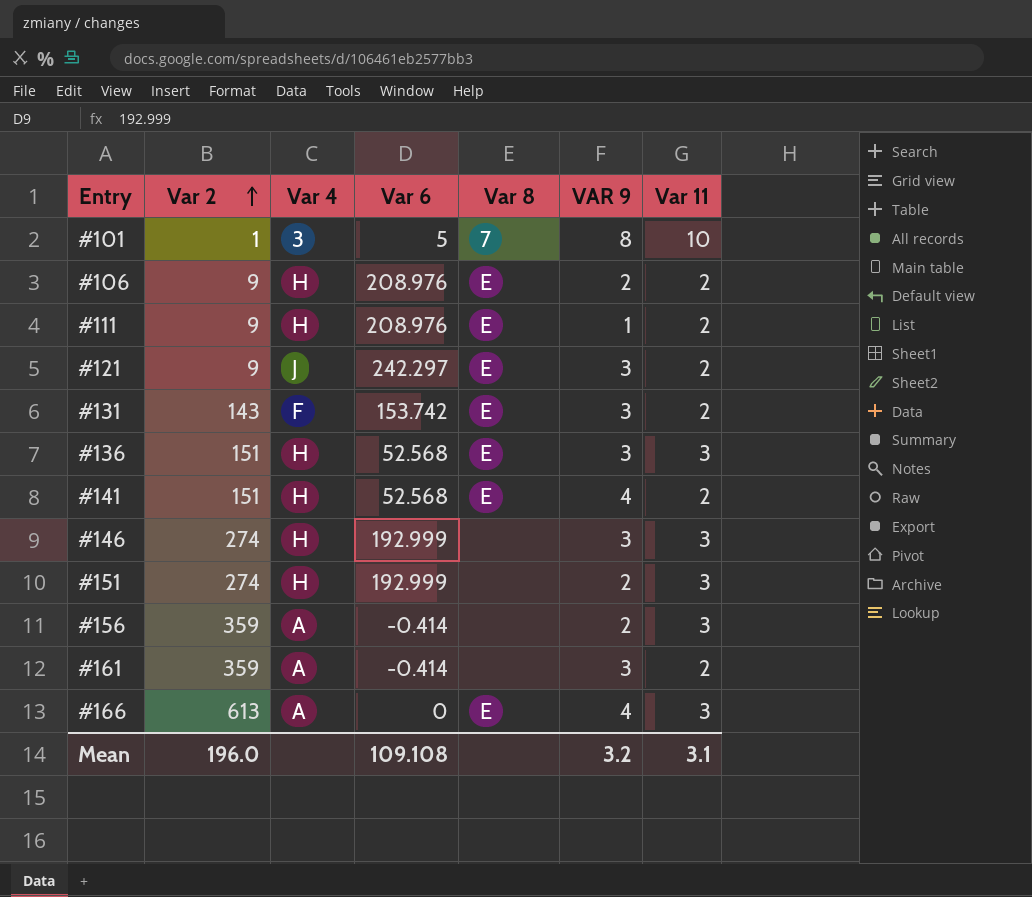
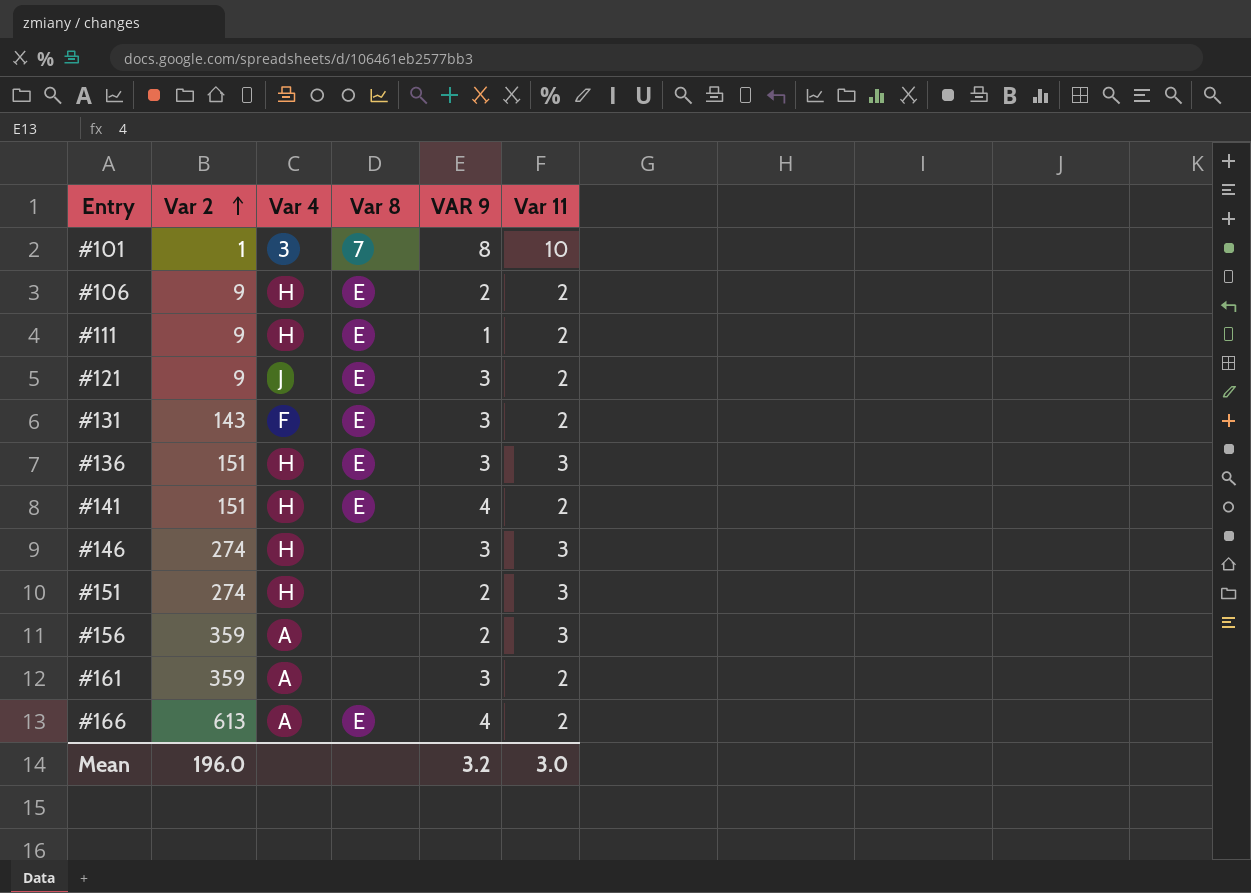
column Var 6 | position: 4 -> none
#166 | Var 11: 3 -> 2
Mean | Var 11: 3.1 -> 3.0

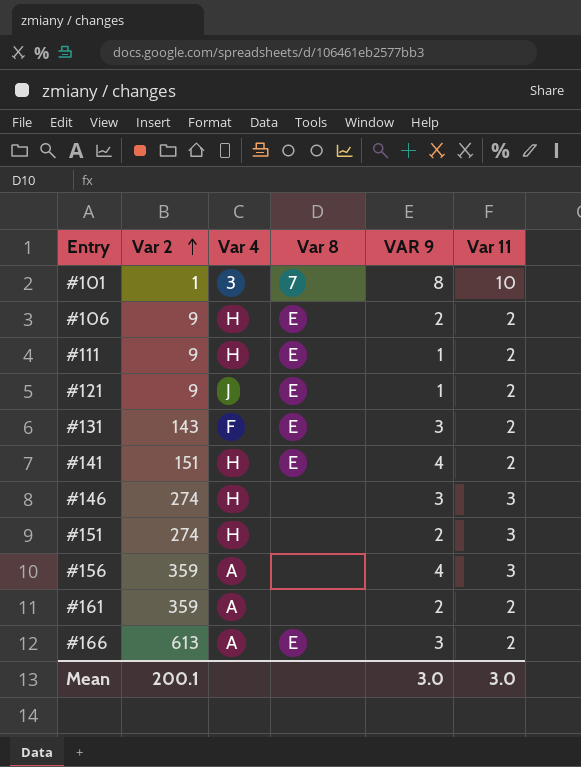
row #136: 151 | H | E | 3 | 3 -> none
#121 | VAR 9: 3 -> 1
#156 | VAR 9: 2 -> 4
#161 | VAR 9: 3 -> 2
#166 | VAR 9: 4 -> 3
Mean | Var 2: 196.0 -> 200.1
Mean | VAR 9: 3.2 -> 3.0

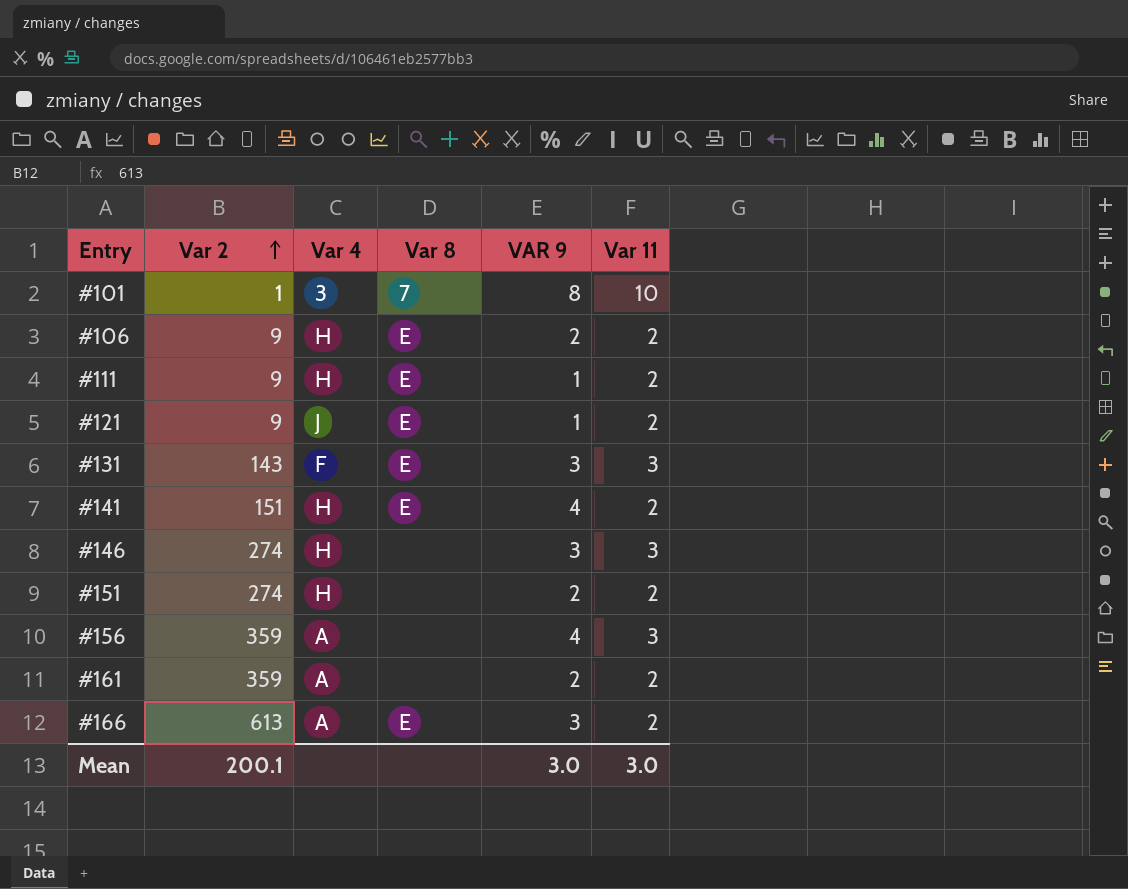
#131 | Var 11: 2 -> 3
#151 | Var 11: 3 -> 2

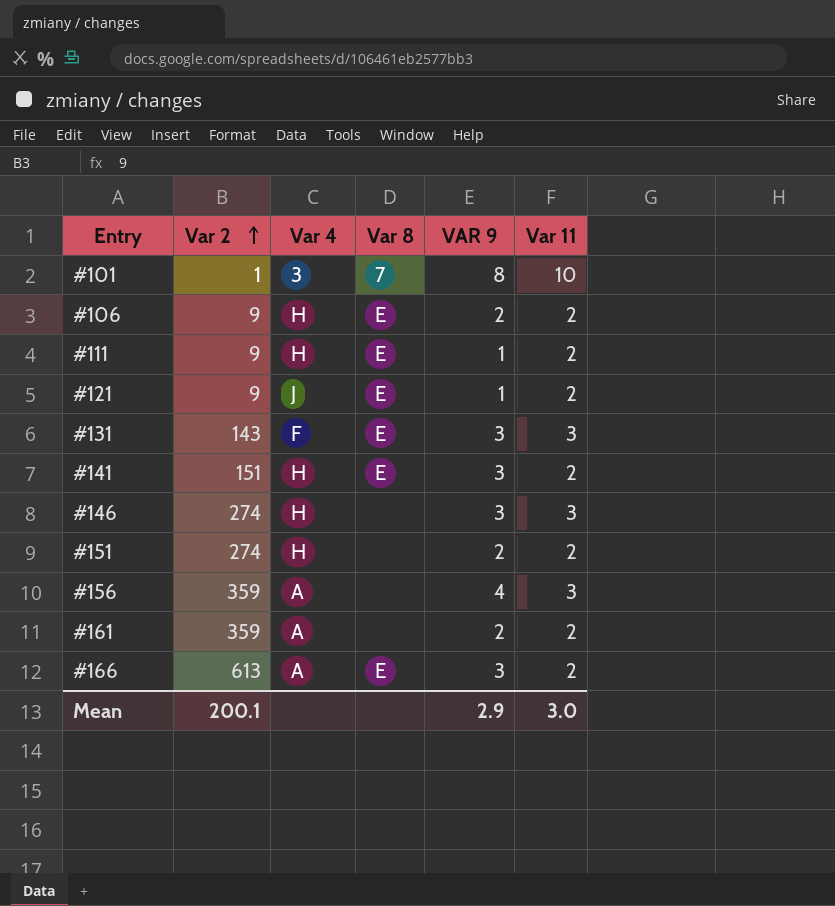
#141 | VAR 9: 4 -> 3
Mean | VAR 9: 3.0 -> 2.9

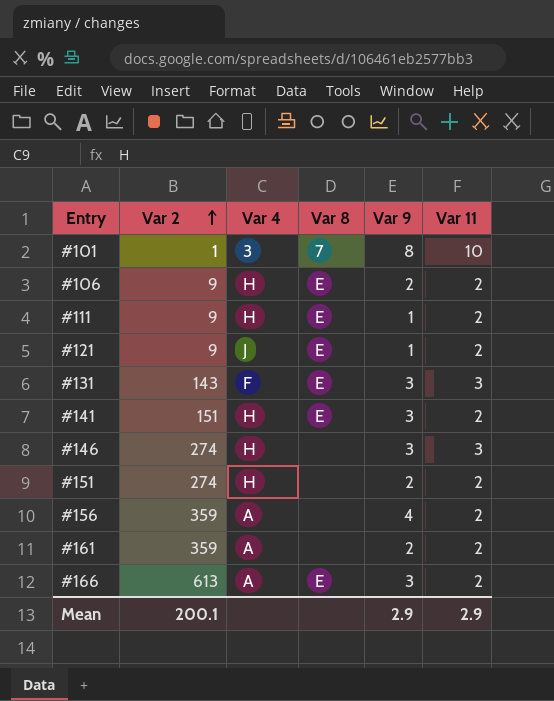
column name: VAR 9 -> Var 9
#156 | Var 11: 3 -> 2
Mean | Var 11: 3.0 -> 2.9

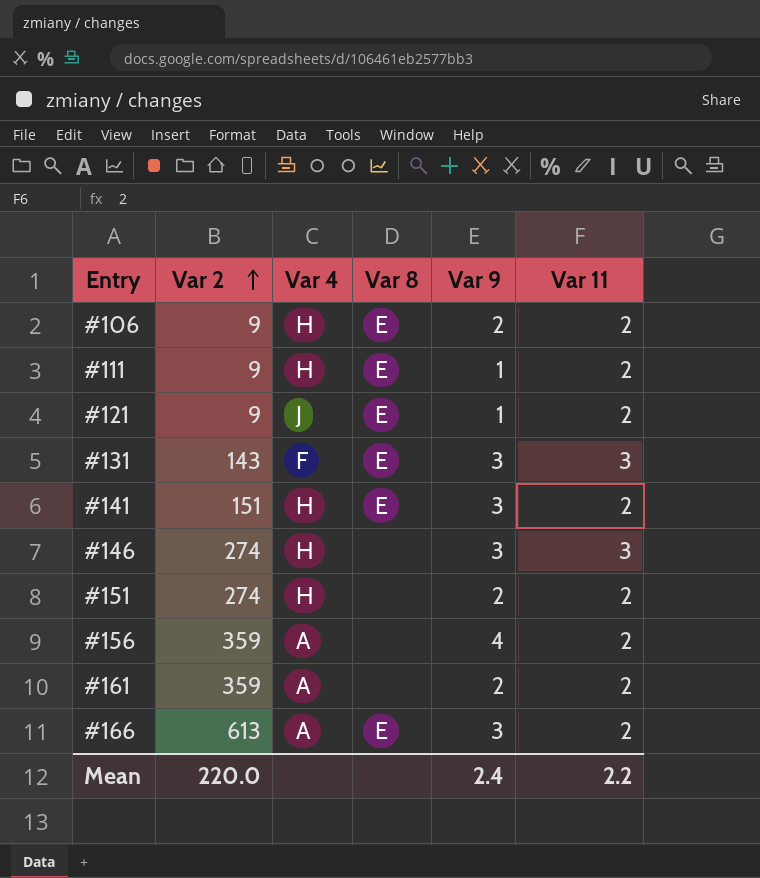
row #101: 1 | 3 | 7 | 8 | 10 -> none
Mean | Var 2: 200.1 -> 220.0
Mean | Var 9: 2.9 -> 2.4
Mean | Var 11: 2.9 -> 2.2

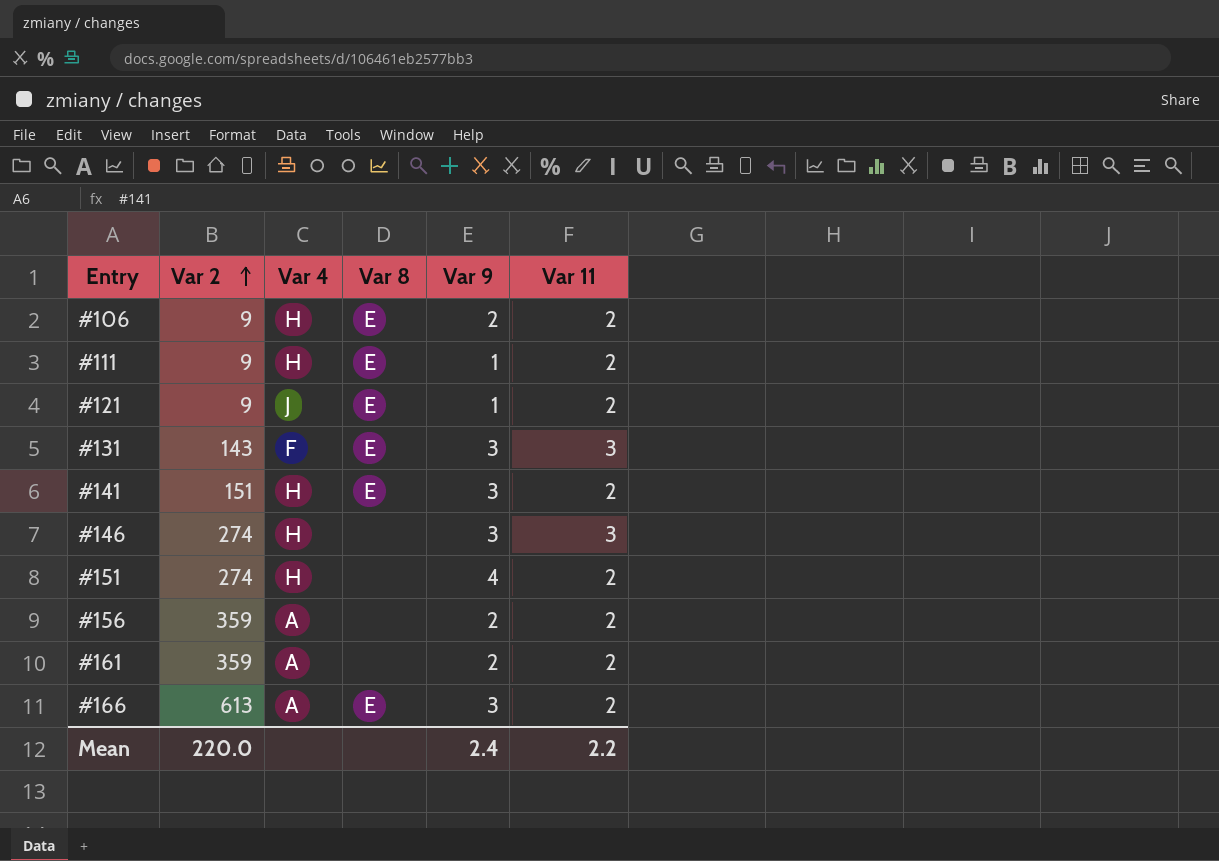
#151 | Var 9: 2 -> 4
#156 | Var 9: 4 -> 2

